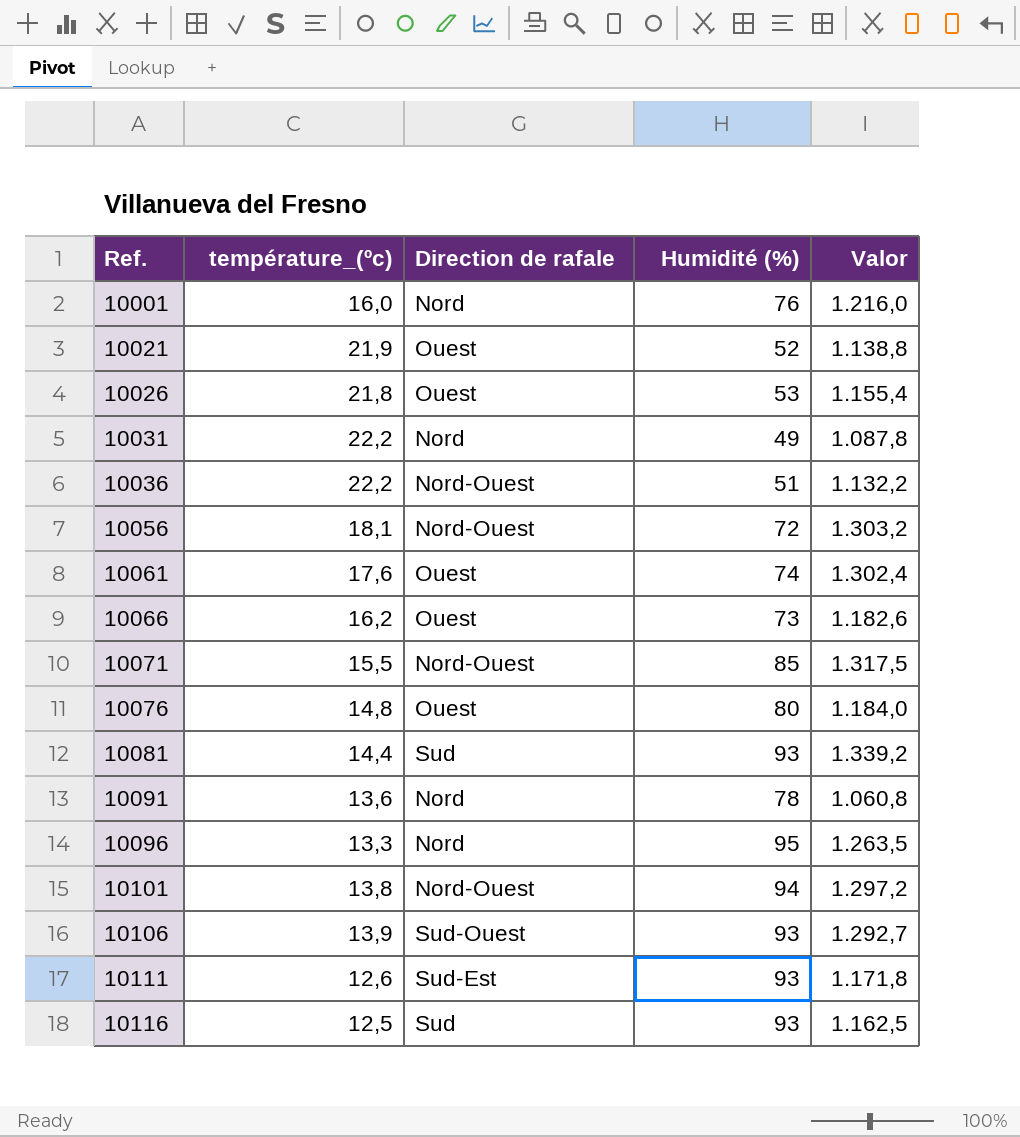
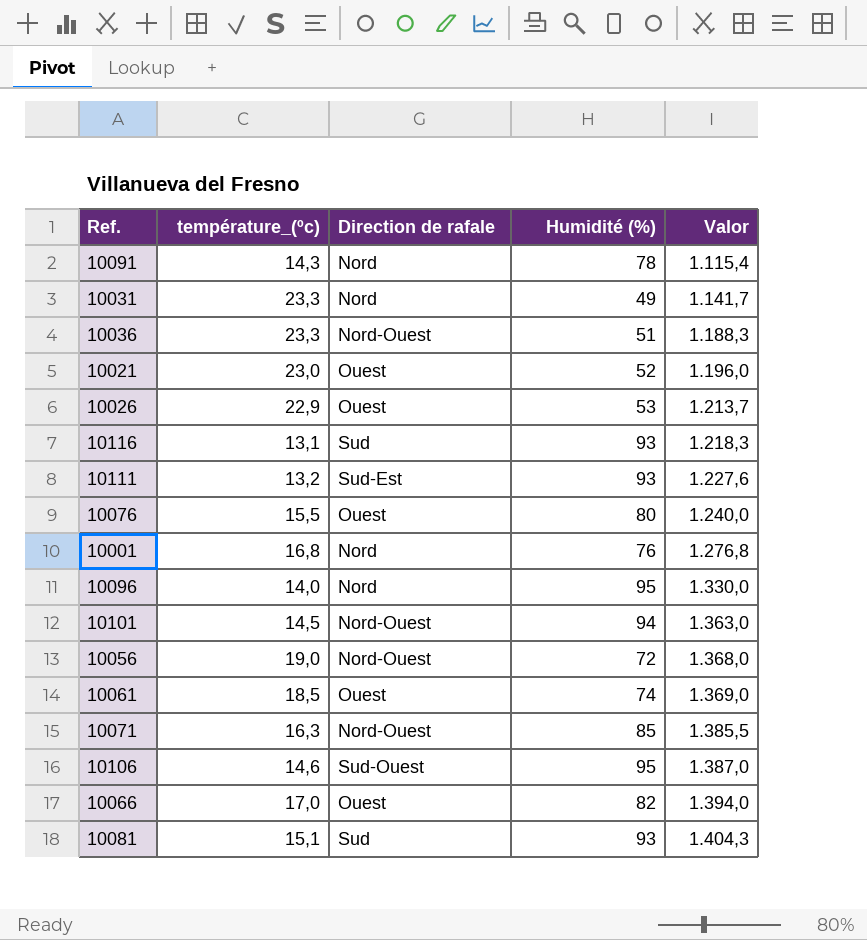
row order: Ref. ascending -> Valor ascending
10091 | température_(ºc): 13,6 -> 14,3
10091 | Valor: 1.060,8 -> 1.115,4
10031 | température_(ºc): 22,2 -> 23,3
10031 | Valor: 1.087,8 -> 1.141,7
10036 | température_(ºc): 22,2 -> 23,3
10036 | Valor: 1.132,2 -> 1.188,3
10021 | température_(ºc): 21,9 -> 23,0
10021 | Valor: 1.138,8 -> 1.196,0
10026 | température_(ºc): 21,8 -> 22,9
10026 | Valor: 1.155,4 -> 1.213,7
10116 | température_(ºc): 12,5 -> 13,1
10116 | Valor: 1.162,5 -> 1.218,3
10111 | température_(ºc): 12,6 -> 13,2
10111 | Valor: 1.171,8 -> 1.227,6
10076 | température_(ºc): 14,8 -> 15,5
10076 | Valor: 1.184,0 -> 1.240,0
10001 | température_(ºc): 16,0 -> 16,8
10001 | Valor: 1.216,0 -> 1.276,8
10096 | température_(ºc): 13,3 -> 14,0
10096 | Valor: 1.263,5 -> 1.330,0
10101 | température_(ºc): 13,8 -> 14,5
10101 | Valor: 1.297,2 -> 1.363,0
10056 | température_(ºc): 18,1 -> 19,0
10056 | Valor: 1.303,2 -> 1.368,0
10061 | température_(ºc): 17,6 -> 18,5
10061 | Valor: 1.302,4 -> 1.369,0
10071 | température_(ºc): 15,5 -> 16,3
10071 | Valor: 1.317,5 -> 1.385,5
10106 | température_(ºc): 13,9 -> 14,6
10106 | Humidité (%): 93 -> 95
10106 | Valor: 1.292,7 -> 1.387,0
10066 | température_(ºc): 16,2 -> 17,0
10066 | Humidité (%): 73 -> 82
10066 | Valor: 1.182,6 -> 1.394,0
10081 | température_(ºc): 14,4 -> 15,1
10081 | Valor: 1.339,2 -> 1.404,3

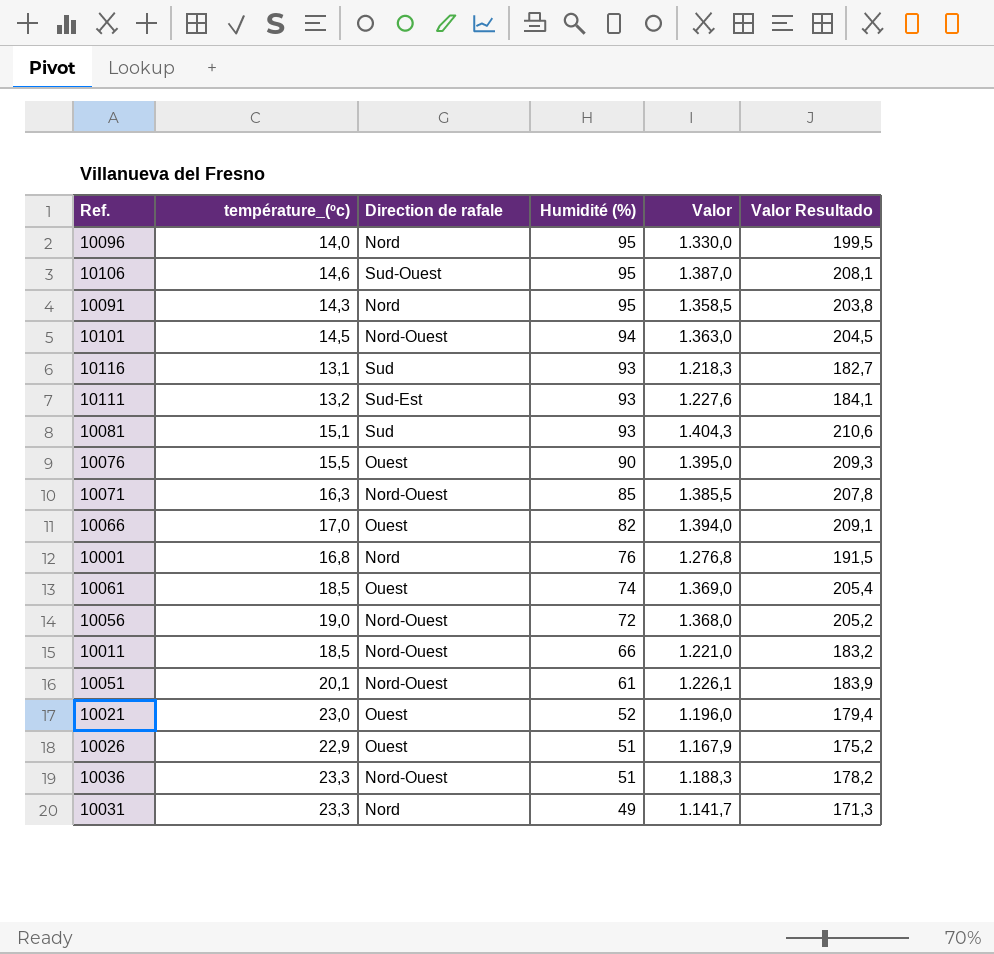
row order: Valor ascending -> Humidité (%) descending
column Valor Resultado | formula: none -> [Valor] * 0,15
10091 | Humidité (%): 78 -> 95
10091 | Valor: 1.115,4 -> 1.358,5
10076 | Humidité (%): 80 -> 90
10076 | Valor: 1.240,0 -> 1.395,0
row 10011: none -> 18,5 | Nord-Ouest | 66 | 1.221,0 | 183,2
row 10051: none -> 20,1 | Nord-Ouest | 61 | 1.226,1 | 183,9
10026 | Humidité (%): 53 -> 51
10026 | Valor: 1.213,7 -> 1.167,9

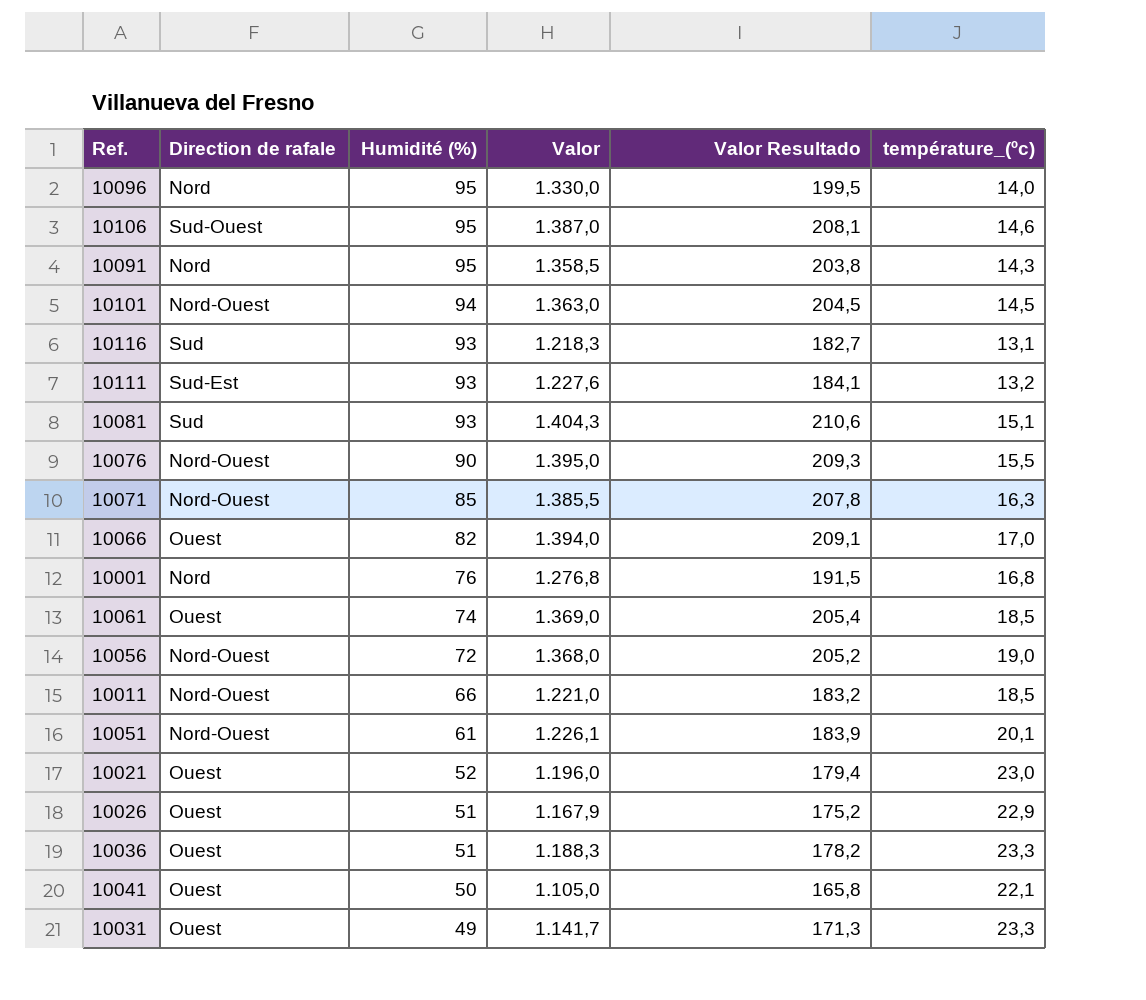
column température_(ºc) | position: 2 -> 6
10076 | Direction de rafale: Ouest -> Nord-Ouest
10036 | Direction de rafale: Nord-Ouest -> Ouest
row 10041: none -> Ouest | 50 | 1.105,0 | 165,8 | 22,1
10031 | Direction de rafale: Nord -> Ouest

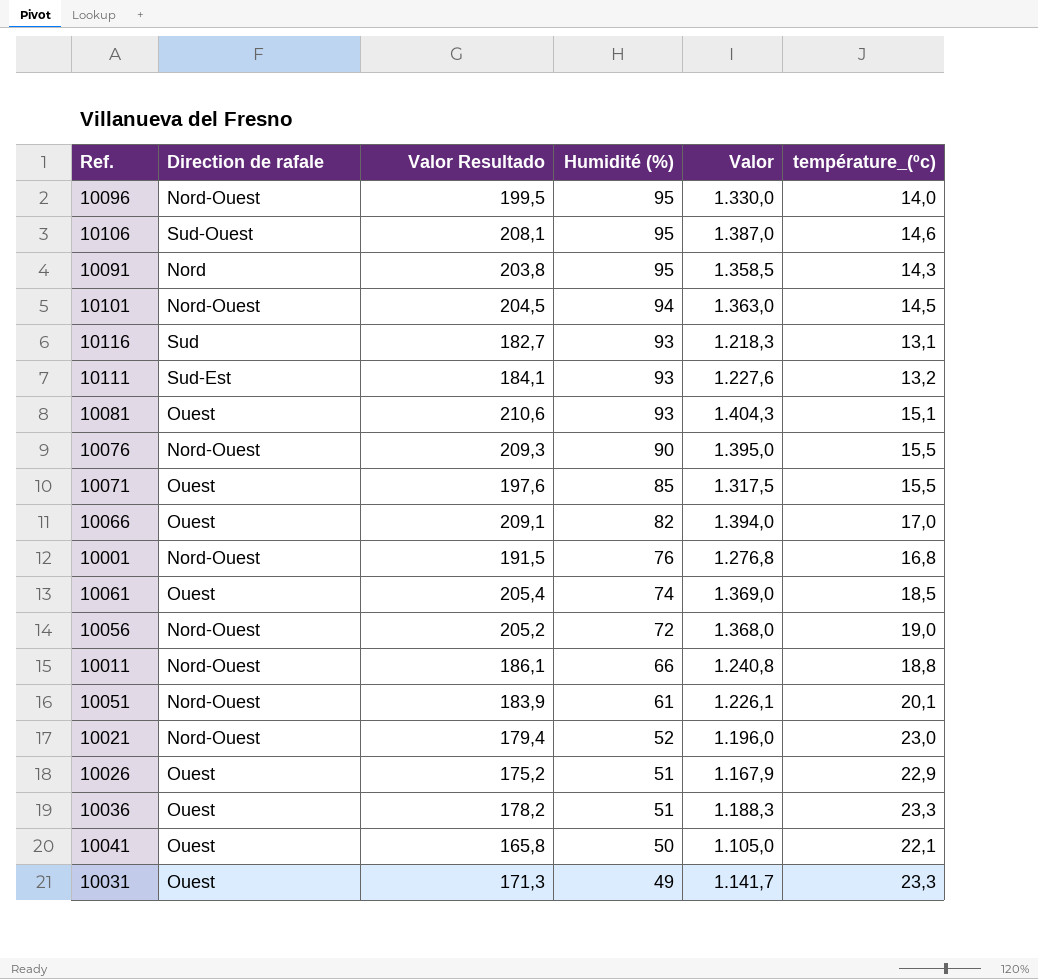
column Valor Resultado | position: 5 -> 3
10096 | Direction de rafale: Nord -> Nord-Ouest
10081 | Direction de rafale: Sud -> Ouest
10071 | Direction de rafale: Nord-Ouest -> Ouest
10071 | Valor Resultado: 207,8 -> 197,6
10071 | Valor: 1.385,5 -> 1.317,5
10071 | température_(ºc): 16,3 -> 15,5
10001 | Direction de rafale: Nord -> Nord-Ouest
10011 | Valor Resultado: 183,2 -> 186,1
10011 | Valor: 1.221,0 -> 1.240,8
10011 | température_(ºc): 18,5 -> 18,8
10021 | Direction de rafale: Ouest -> Nord-Ouest

